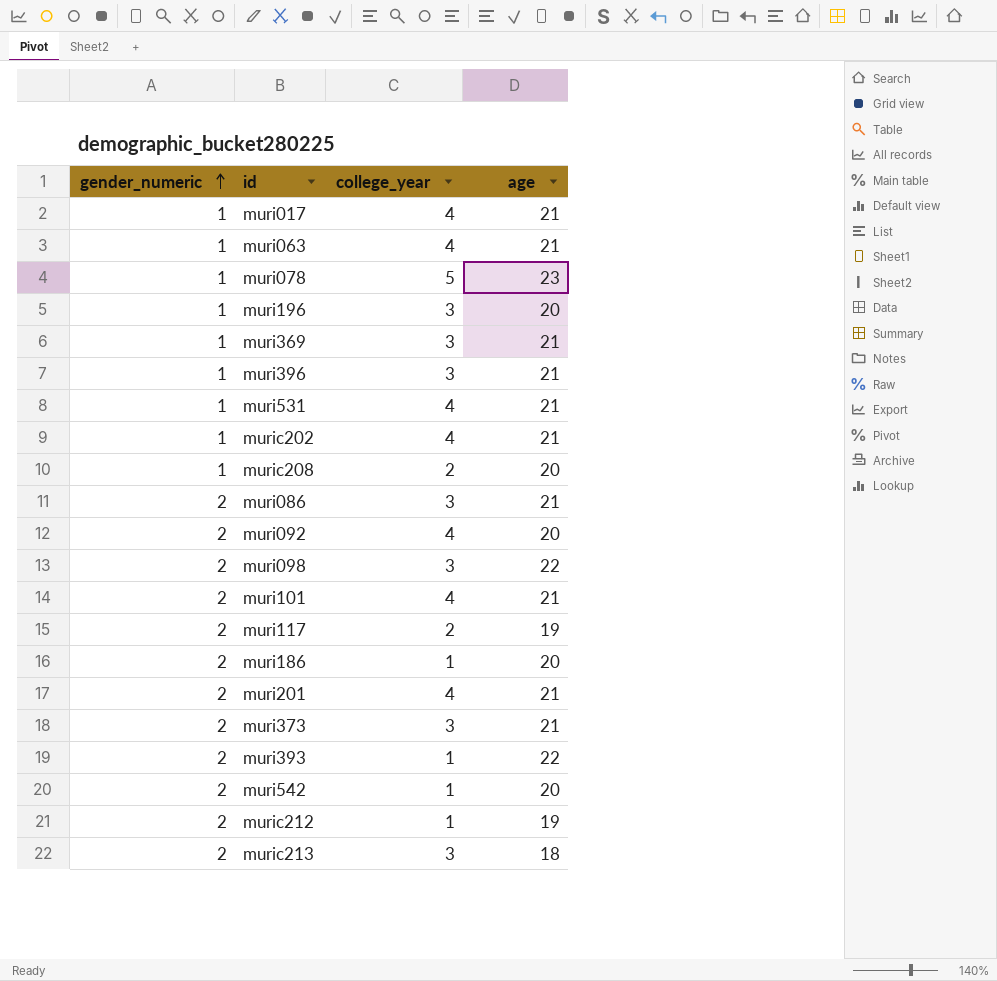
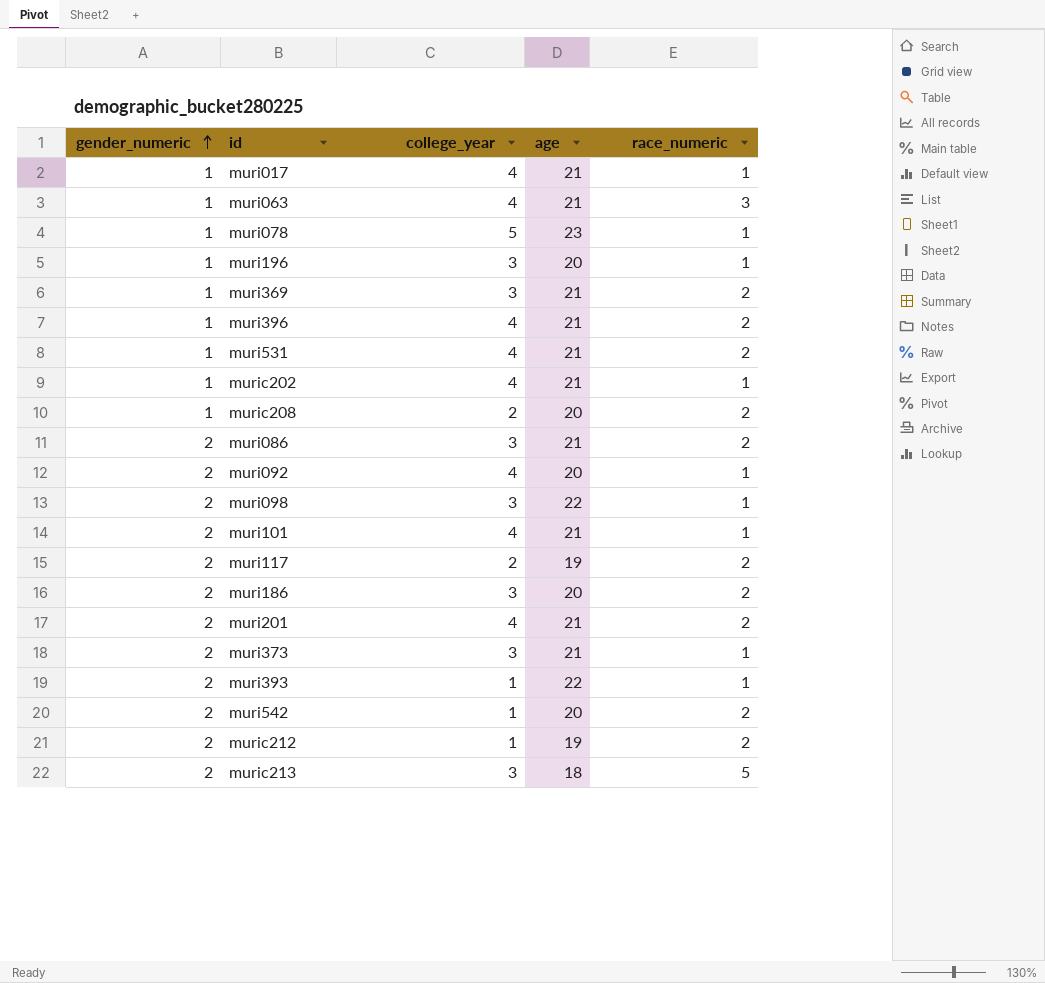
column race_numeric | position: none -> 5
muri396 | college_year: 3 -> 4
muri186 | college_year: 1 -> 3

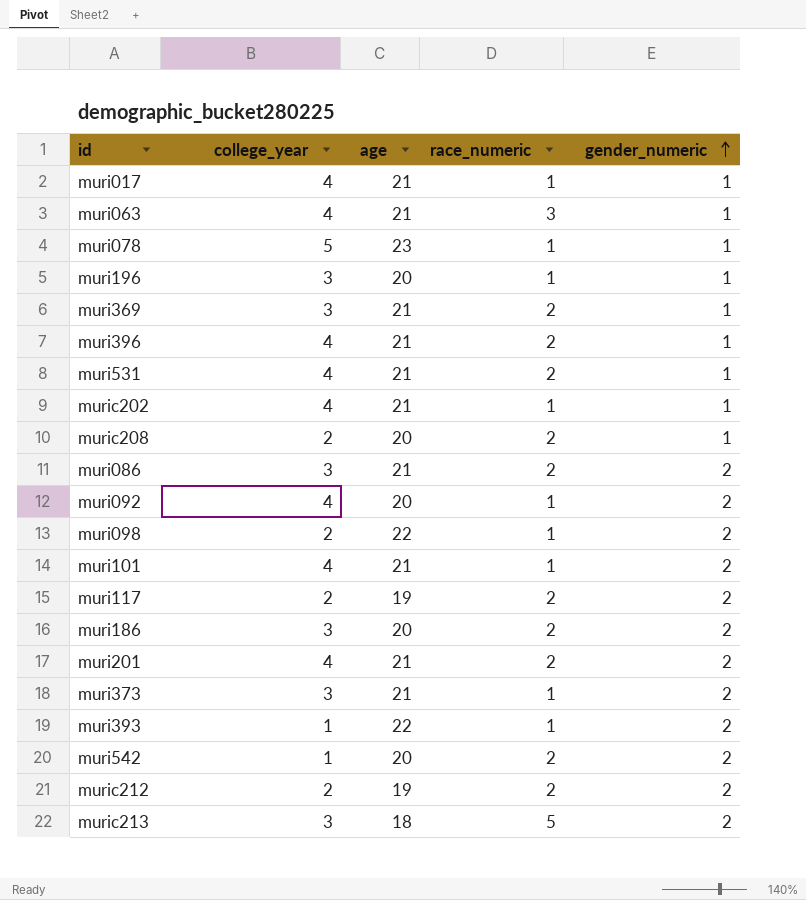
column gender_numeric | position: 1 -> 5
muri098 | college_year: 3 -> 2
muric212 | college_year: 1 -> 2

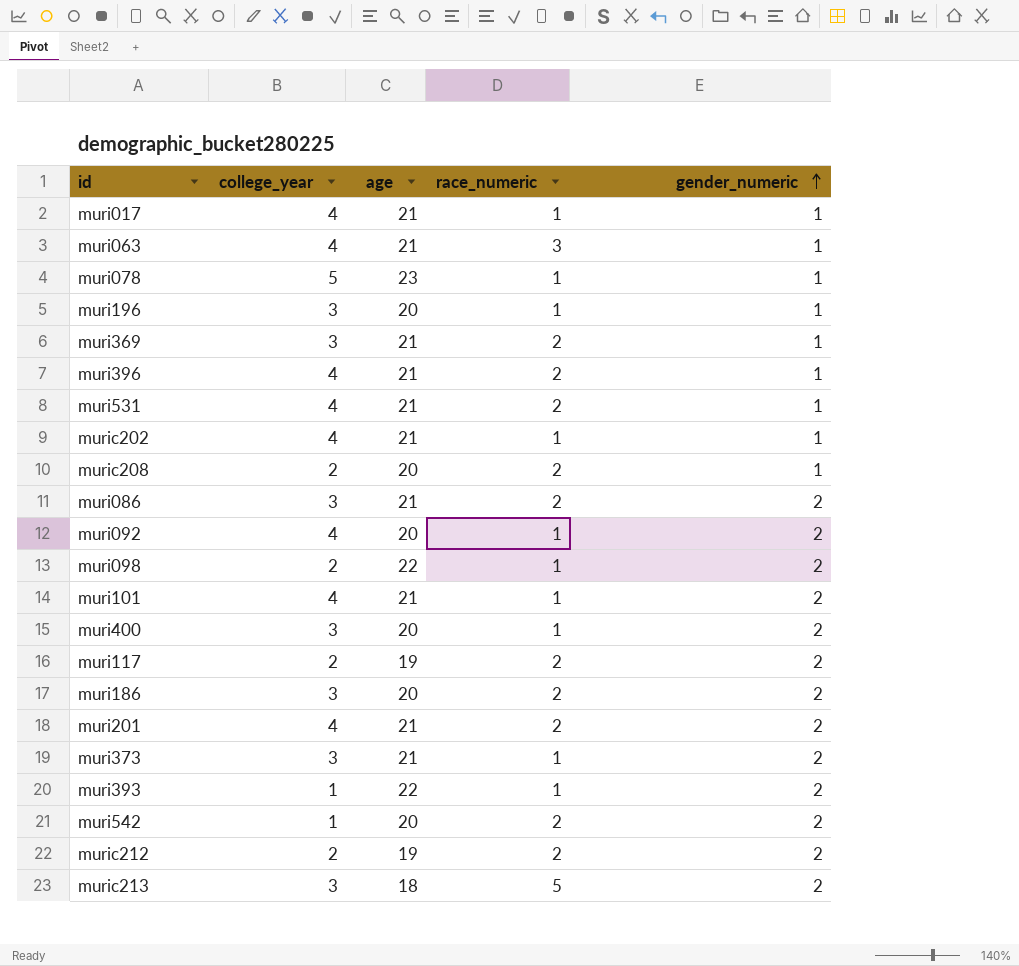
row muri400: none -> 3 | 20 | 1 | 2

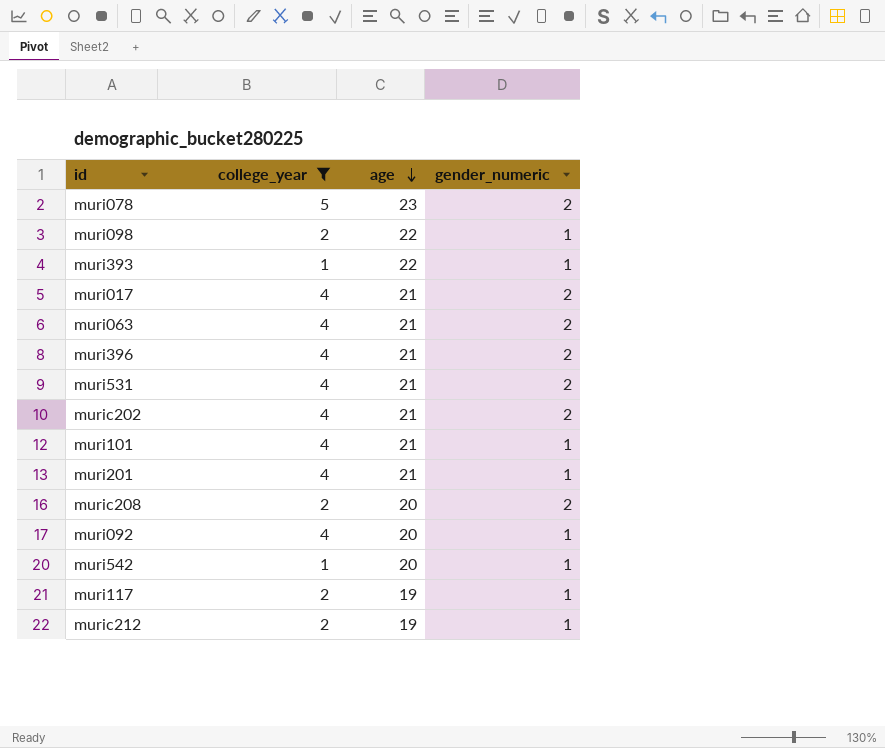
filter: none -> college_year != 3
row order: gender_numeric ascending -> age descending
column race_numeric | position: 4 -> none
muri078 | gender_numeric: 1 -> 2
muri098 | gender_numeric: 2 -> 1
muri393 | gender_numeric: 2 -> 1
muri017 | gender_numeric: 1 -> 2
muri063 | gender_numeric: 1 -> 2
muri396 | gender_numeric: 1 -> 2
muri531 | gender_numeric: 1 -> 2
muric202 | gender_numeric: 1 -> 2
muri101 | gender_numeric: 2 -> 1
muri201 | gender_numeric: 2 -> 1
muric208 | gender_numeric: 1 -> 2
muri092 | gender_numeric: 2 -> 1
muri542 | gender_numeric: 2 -> 1
muri117 | gender_numeric: 2 -> 1
muric212 | gender_numeric: 2 -> 1

